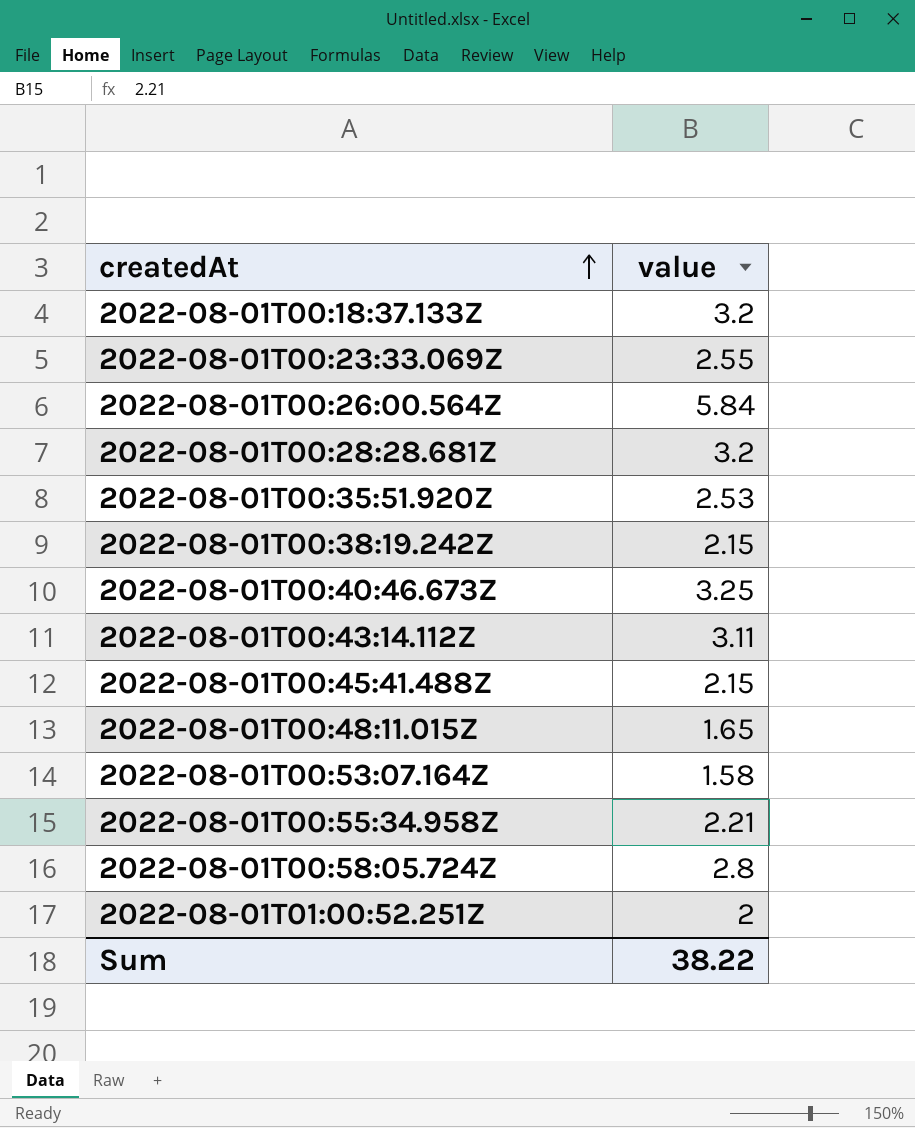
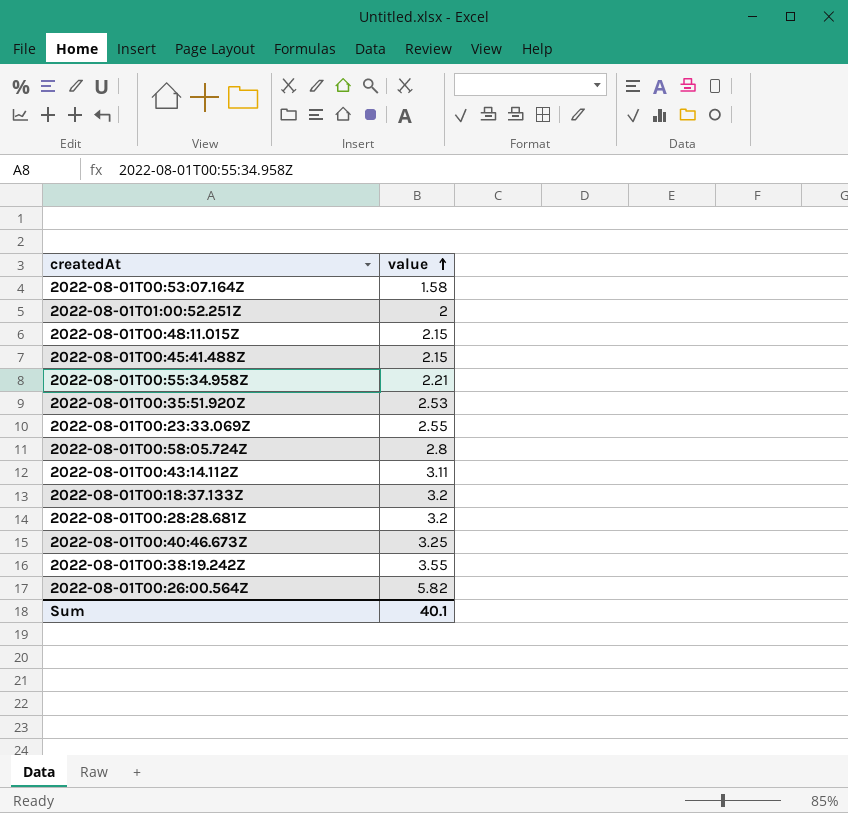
row order: createdAt ascending -> value ascending
2022-08-01T00:48:11.015Z | value: 1.65 -> 2.15
2022-08-01T00:38:19.242Z | value: 2.15 -> 3.55
2022-08-01T00:26:00.564Z | value: 5.84 -> 5.82
Sum | value: 38.22 -> 40.1

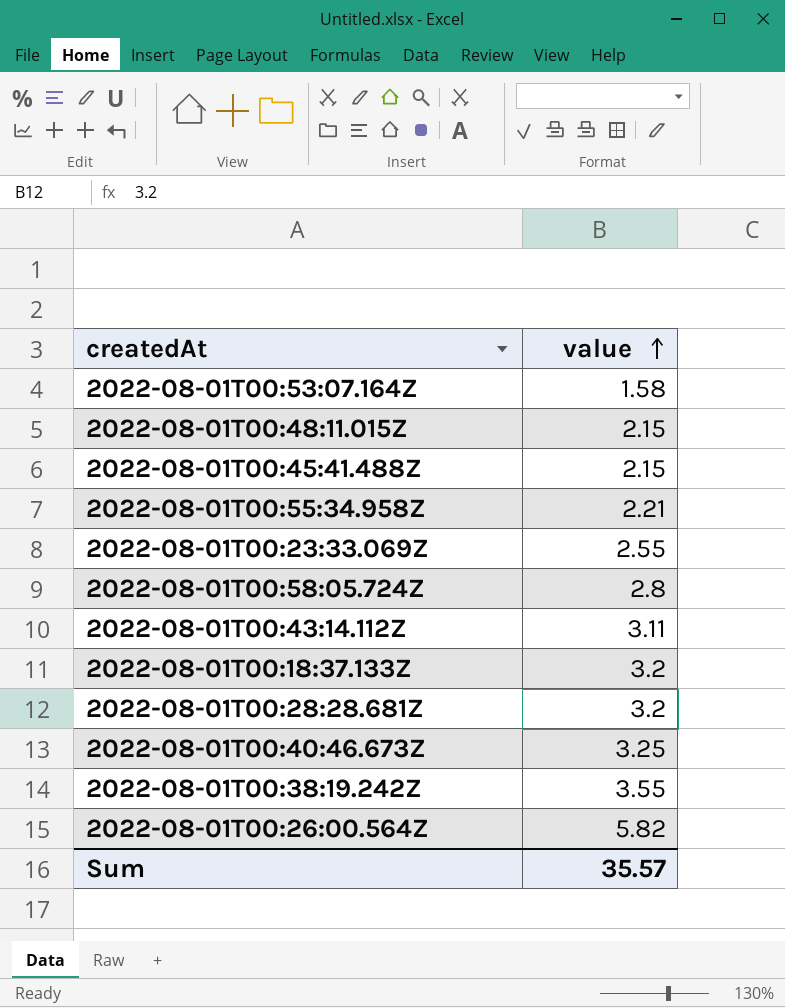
row 2022-08-01T01:00:52.251Z: 2 -> none
row 2022-08-01T00:35:51.920Z: 2.53 -> none
Sum | value: 40.1 -> 35.57

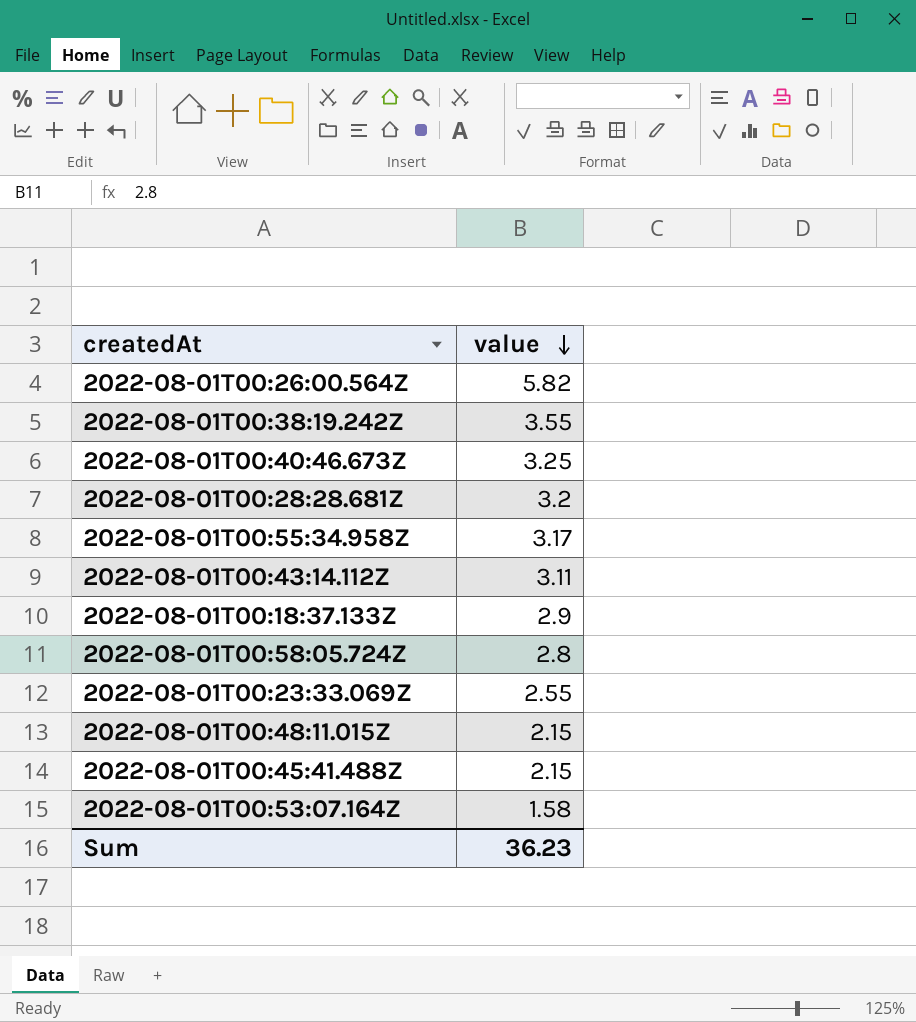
row order: value ascending -> value descending
2022-08-01T00:55:34.958Z | value: 2.21 -> 3.17
2022-08-01T00:18:37.133Z | value: 3.2 -> 2.9
Sum | value: 35.57 -> 36.23

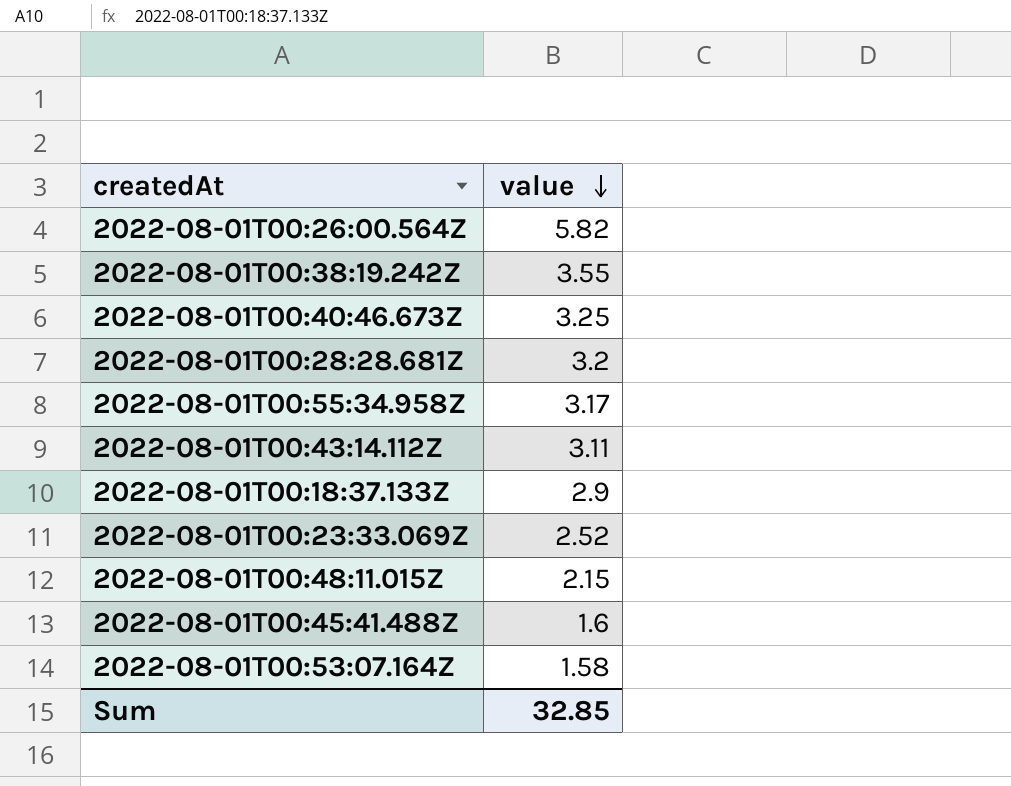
row 2022-08-01T00:58:05.724Z: 2.8 -> none
2022-08-01T00:23:33.069Z | value: 2.55 -> 2.52
2022-08-01T00:45:41.488Z | value: 2.15 -> 1.6
Sum | value: 36.23 -> 32.85

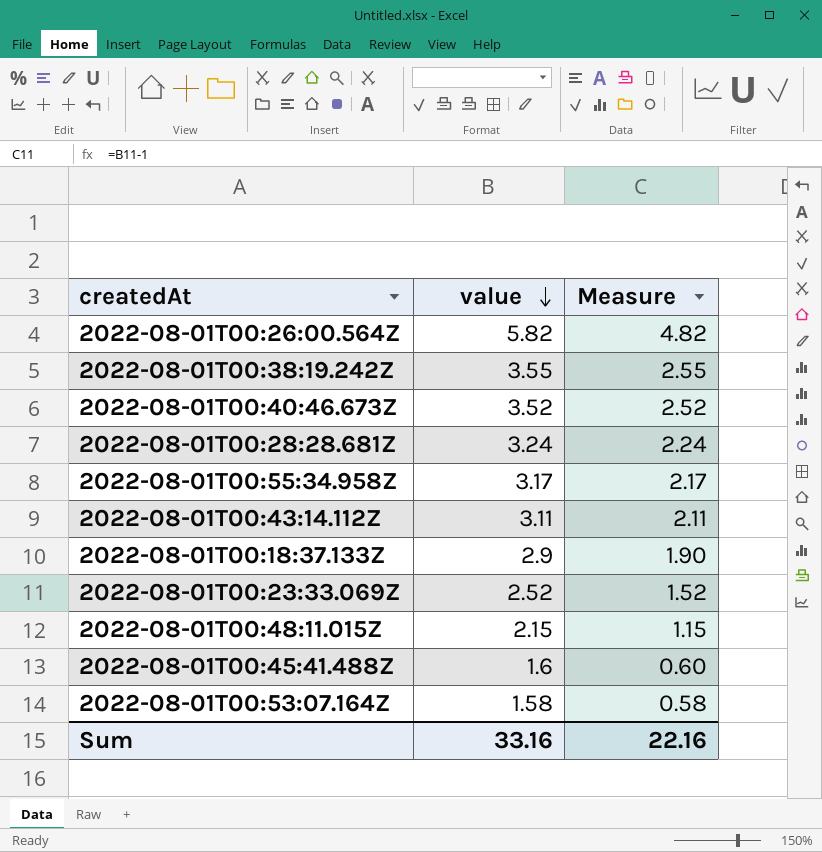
column Measure | formula: none -> [value] - 1
2022-08-01T00:40:46.673Z | value: 3.25 -> 3.52
2022-08-01T00:28:28.681Z | value: 3.2 -> 3.24
Sum | value: 32.85 -> 33.16

